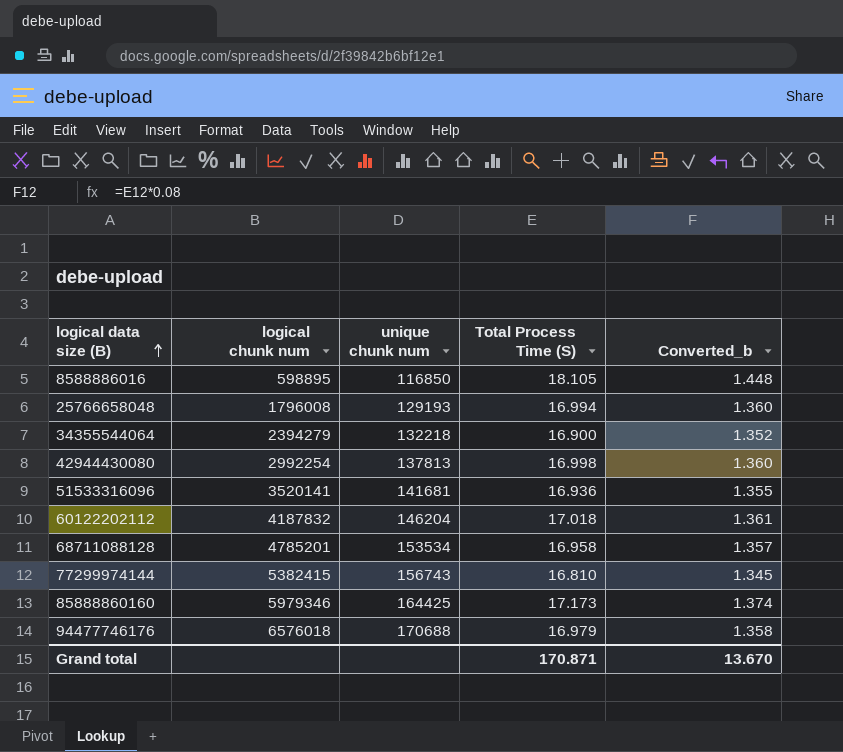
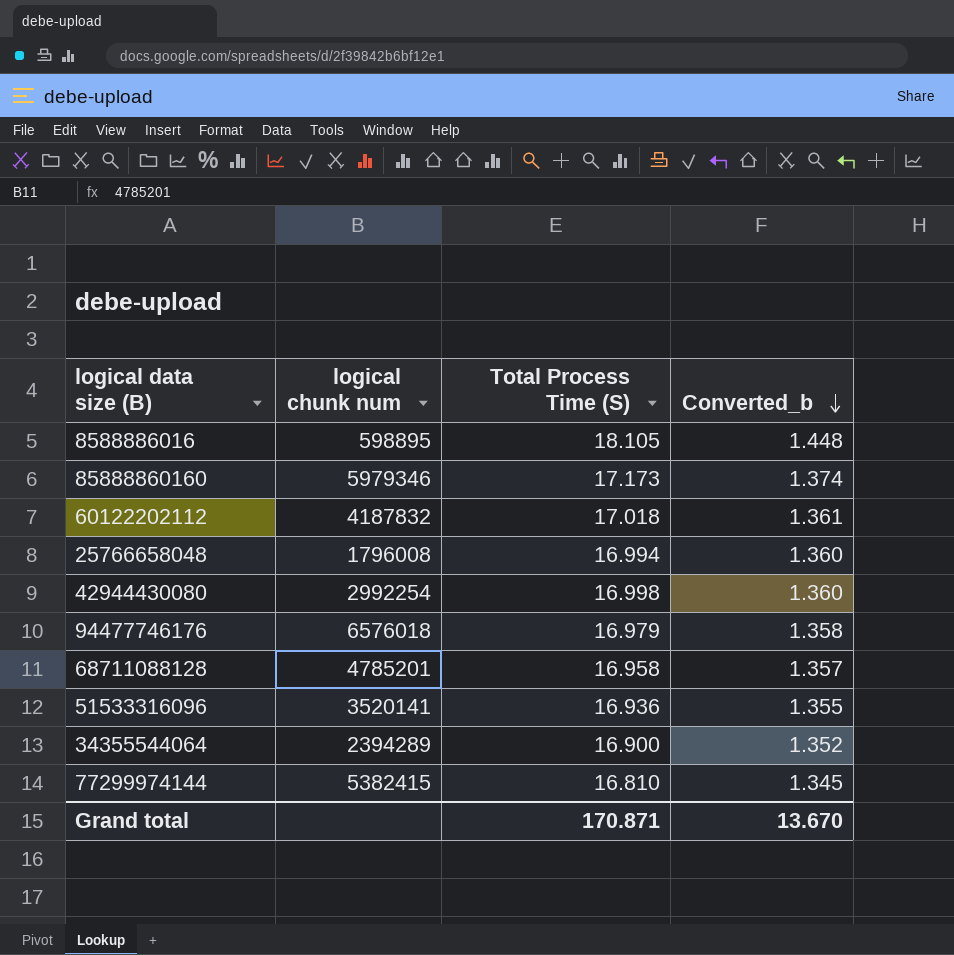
row order: logical data size (B) ascending -> Converted_b descending
column unique chunk num | position: 3 -> none
34355544064 | logical chunk num: 2394279 -> 2394289

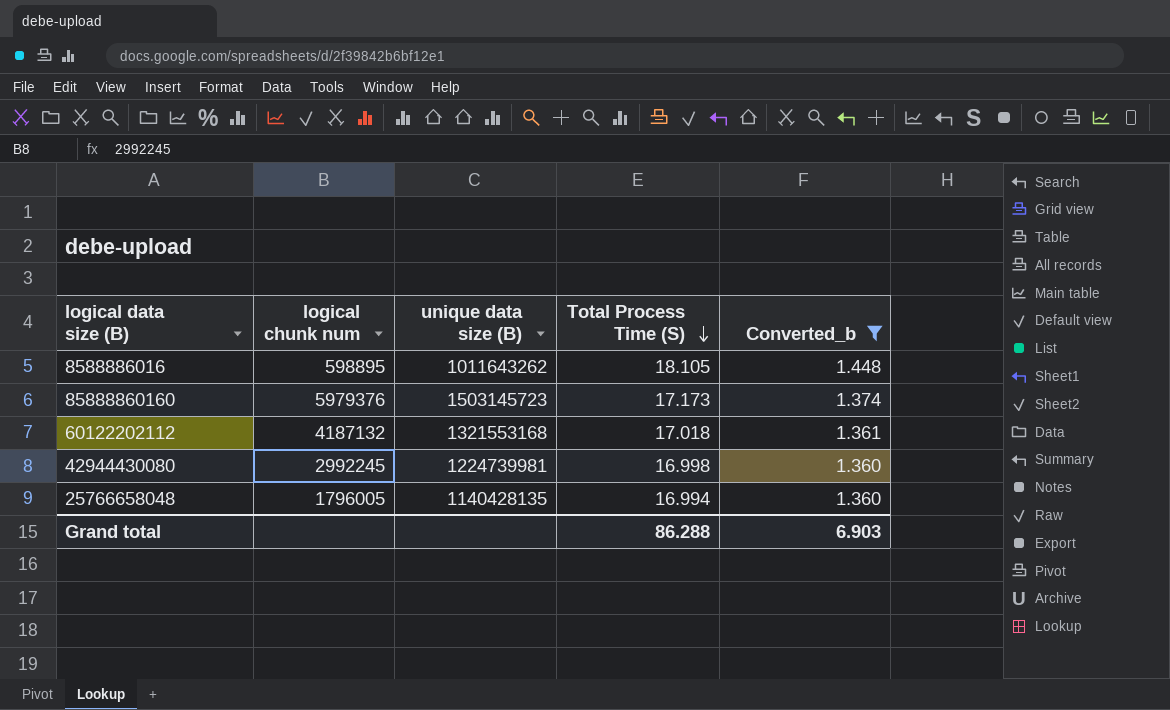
filter: none -> Converted_b >= 1.360
row order: Converted_b descending -> Total Process Time (S) descending
column unique data size (B) | position: none -> 3
85888860160 | logical chunk num: 5979346 -> 5979376
60122202112 | logical chunk num: 4187832 -> 4187132
42944430080 | logical chunk num: 2992254 -> 2992245
25766658048 | logical chunk num: 1796008 -> 1796005
Grand total | Total Process Time (S): 170.871 -> 86.288
Grand total | Converted_b: 13.670 -> 6.903

